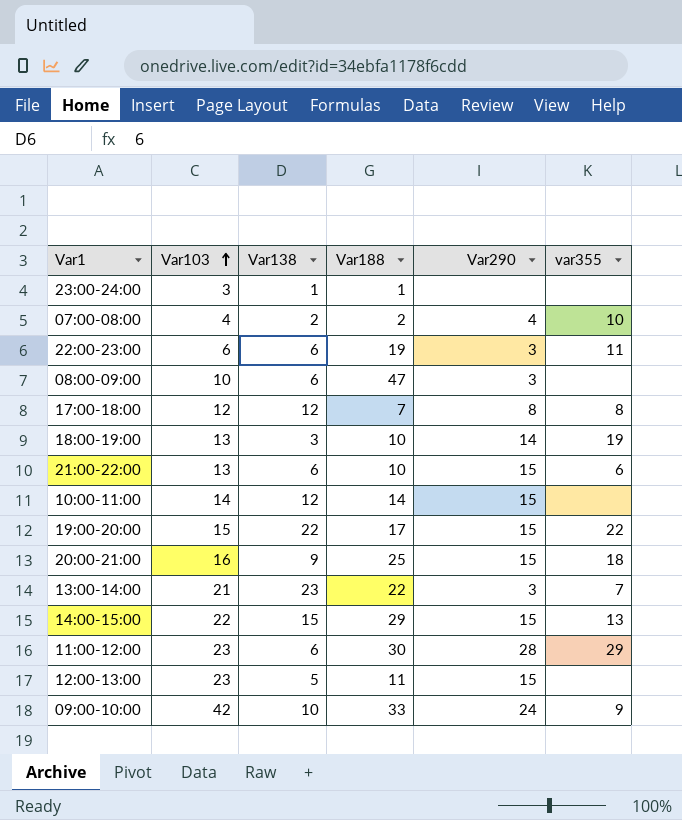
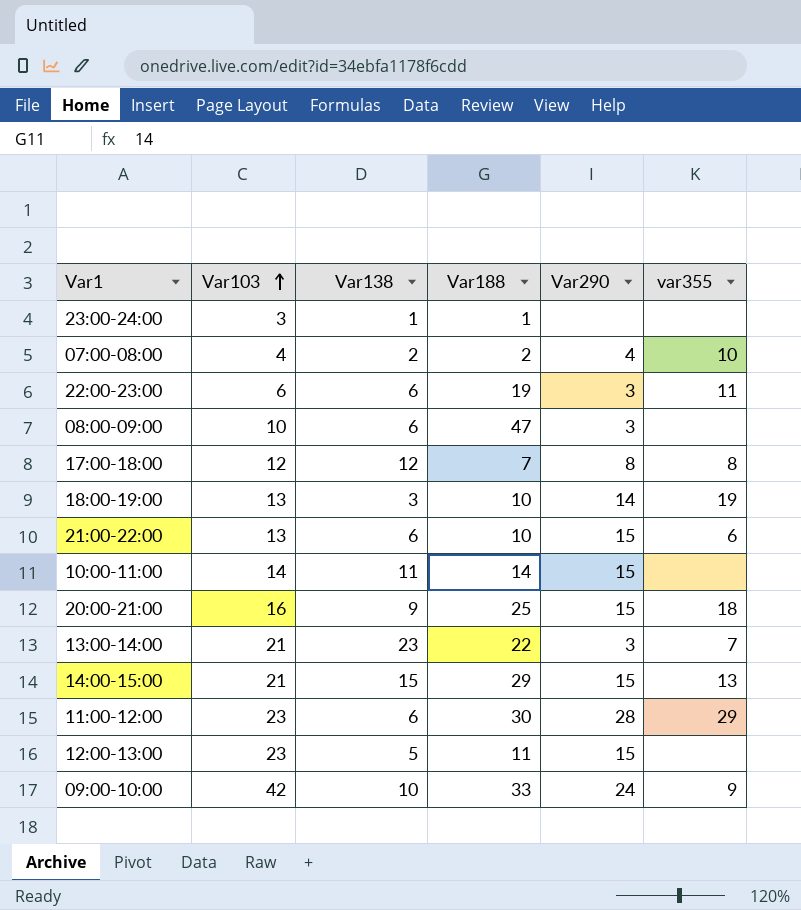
row 19:00-20:00: 15 | 22 | 17 | 15 | 22 -> none
10:00-11:00 | Var138: 12 -> 11
14:00-15:00 | Var103: 22 -> 21

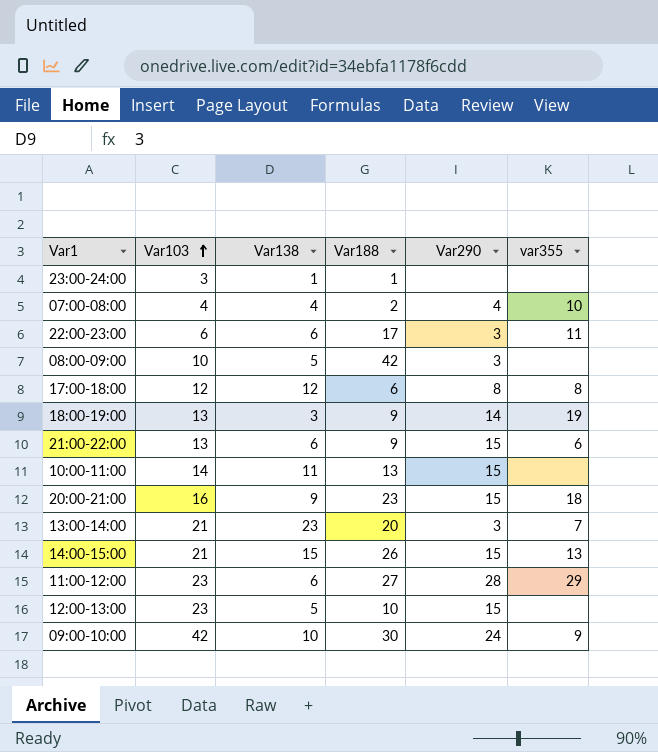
07:00-08:00 | Var138: 2 -> 4
22:00-23:00 | Var188: 19 -> 17
08:00-09:00 | Var138: 6 -> 5
08:00-09:00 | Var188: 47 -> 42
17:00-18:00 | Var188: 7 -> 6
18:00-19:00 | Var188: 10 -> 9
21:00-22:00 | Var188: 10 -> 9
10:00-11:00 | Var188: 14 -> 13
20:00-21:00 | Var188: 25 -> 23
13:00-14:00 | Var188: 22 -> 20
14:00-15:00 | Var188: 29 -> 26
11:00-12:00 | Var188: 30 -> 27
12:00-13:00 | Var188: 11 -> 10
09:00-10:00 | Var188: 33 -> 30

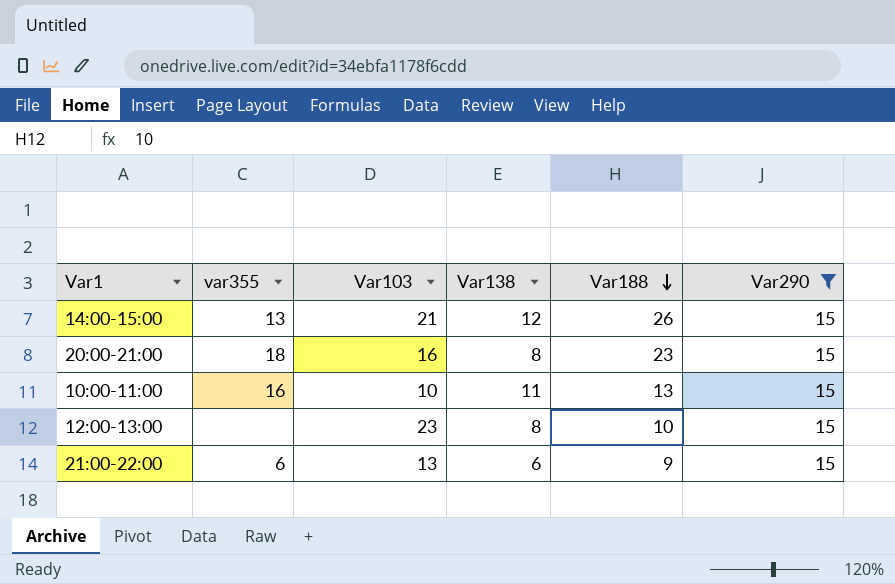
filter: none -> Var290 = 15
row order: Var103 ascending -> Var188 descending
column var355 | position: 6 -> 2
14:00-15:00 | Var138: 15 -> 12
20:00-21:00 | Var138: 9 -> 8
10:00-11:00 | var355: none -> 16
10:00-11:00 | Var103: 14 -> 10
12:00-13:00 | Var138: 5 -> 8

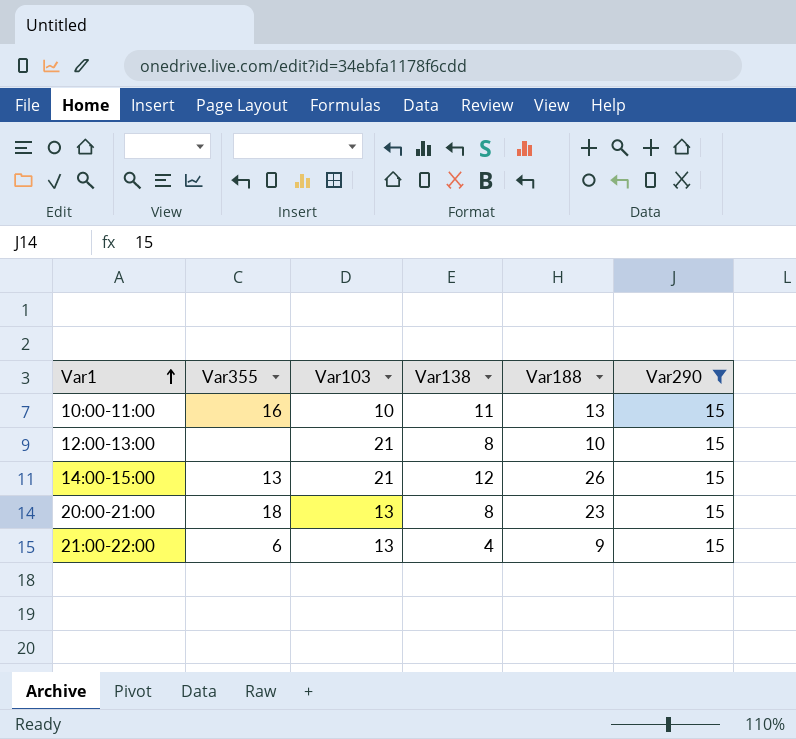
row order: Var188 descending -> Var1 ascending
column name: var355 -> Var355
12:00-13:00 | Var103: 23 -> 21
20:00-21:00 | Var103: 16 -> 13
21:00-22:00 | Var138: 6 -> 4

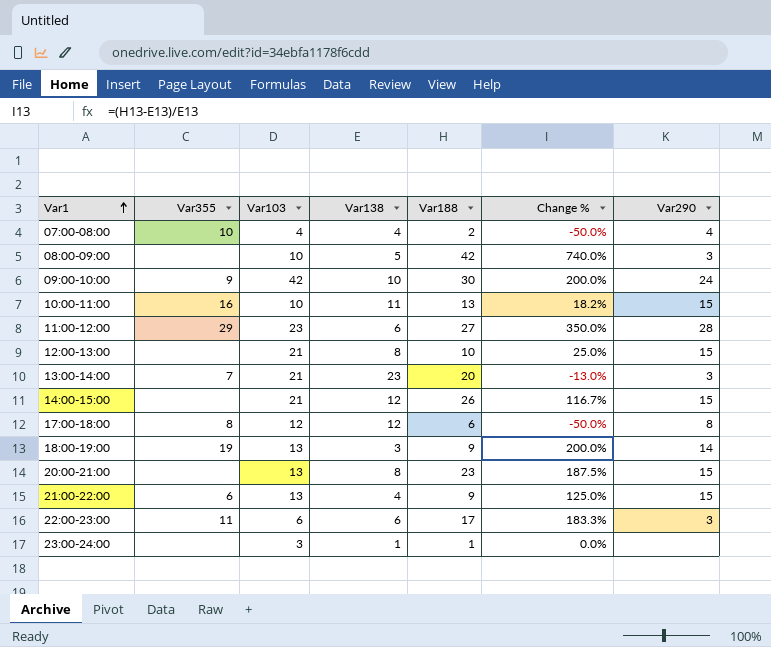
filter: Var290 = 15 -> none
column Change % | formula: none -> ([Var188] - [Var138]) / [Var138]
14:00-15:00 | Var355: 13 -> none
20:00-21:00 | Var355: 18 -> none

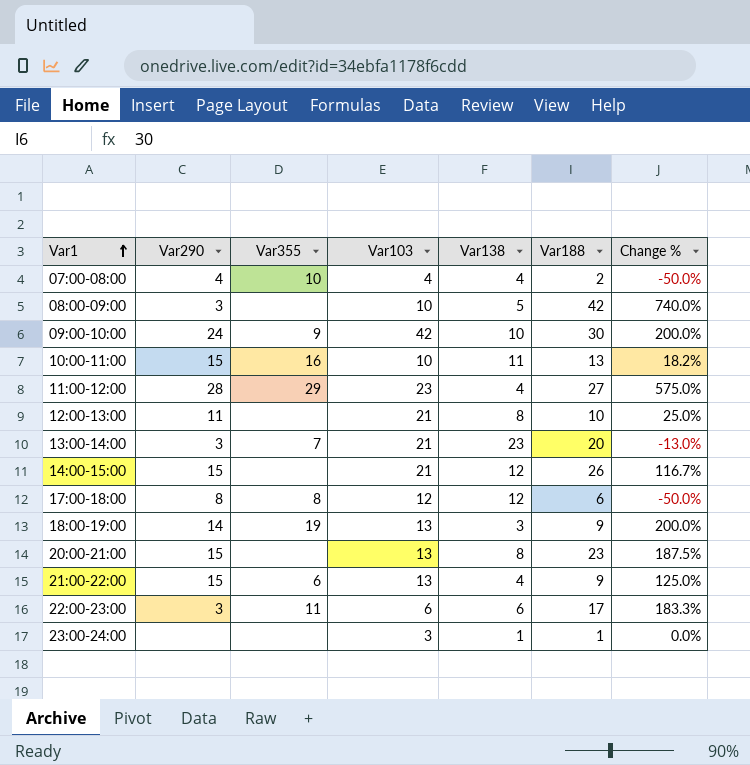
column Var290 | position: 7 -> 2
11:00-12:00 | Var138: 6 -> 4
11:00-12:00 | Change %: 350.0% -> 575.0%
12:00-13:00 | Var290: 15 -> 11

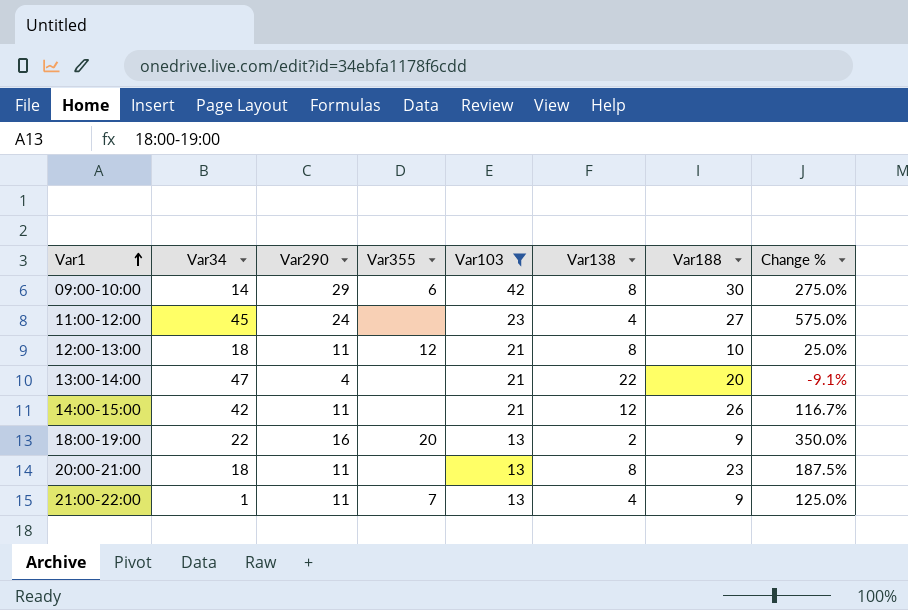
filter: none -> Var103 >= 13
column Var34 | position: none -> 2
09:00-10:00 | Var290: 24 -> 29
09:00-10:00 | Var355: 9 -> 6
09:00-10:00 | Var138: 10 -> 8
09:00-10:00 | Change %: 200.0% -> 275.0%
11:00-12:00 | Var290: 28 -> 24
11:00-12:00 | Var355: 29 -> none
12:00-13:00 | Var355: none -> 12
13:00-14:00 | Var290: 3 -> 4
13:00-14:00 | Var355: 7 -> none
13:00-14:00 | Var138: 23 -> 22
13:00-14:00 | Change %: -13.0% -> -9.1%
14:00-15:00 | Var290: 15 -> 11
18:00-19:00 | Var290: 14 -> 16
18:00-19:00 | Var355: 19 -> 20
18:00-19:00 | Var138: 3 -> 2
18:00-19:00 | Change %: 200.0% -> 350.0%
20:00-21:00 | Var290: 15 -> 11
21:00-22:00 | Var290: 15 -> 11
21:00-22:00 | Var355: 6 -> 7

